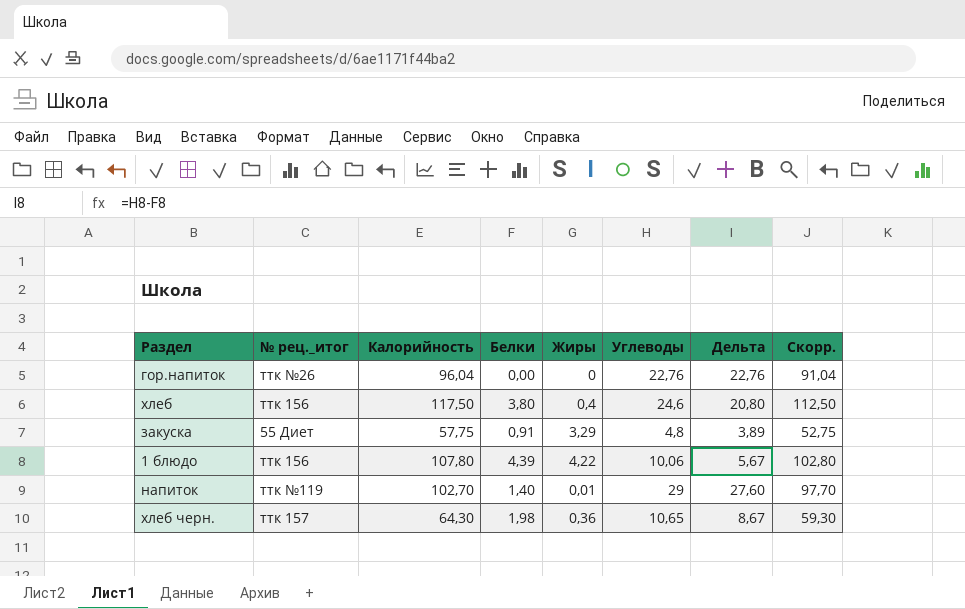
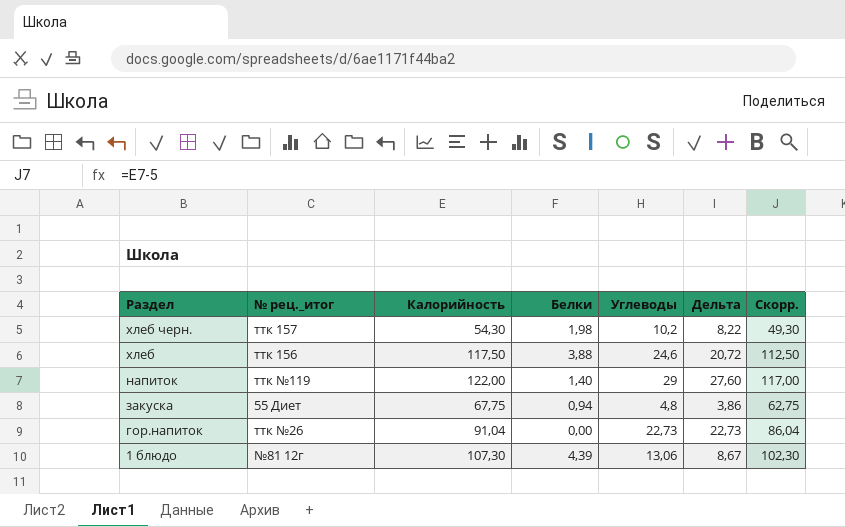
row order: none -> Раздел descending
column Жиры | position: 5 -> none
хлеб черн. | Калорийность: 64,30 -> 54,30
хлеб черн. | Углеводы: 10,65 -> 10,2
хлеб черн. | Дельта: 8,67 -> 8,22
хлеб черн. | Скорр.: 59,30 -> 49,30
хлеб | Белки: 3,80 -> 3,88
хлеб | Дельта: 20,80 -> 20,72
напиток | Калорийность: 102,70 -> 122,00
напиток | Скорр.: 97,70 -> 117,00
закуска | Калорийность: 57,75 -> 67,75
закуска | Белки: 0,91 -> 0,94
закуска | Дельта: 3,89 -> 3,86
закуска | Скорр.: 52,75 -> 62,75
гор.напиток | Калорийность: 96,04 -> 91,04
гор.напиток | Углеводы: 22,76 -> 22,73
гор.напиток | Дельта: 22,76 -> 22,73
гор.напиток | Скорр.: 91,04 -> 86,04
1 блюдо | № рец._итог: ттк 156 -> №81 12г
1 блюдо | Калорийность: 107,80 -> 107,30
1 блюдо | Углеводы: 10,06 -> 13,06
1 блюдо | Дельта: 5,67 -> 8,67
1 блюдо | Скорр.: 102,80 -> 102,30

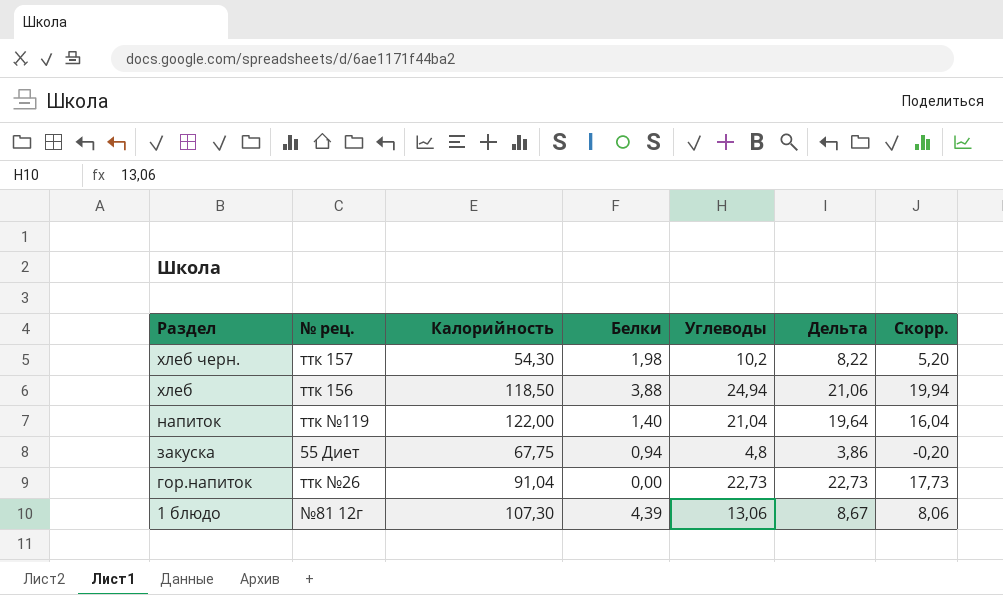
column name: № рец._итог -> № рец.
column Скорр. | formula: [Калорийность] - 5 -> [Углеводы] - 5
хлеб | Калорийность: 117,50 -> 118,50
хлеб | Углеводы: 24,6 -> 24,94
хлеб | Дельта: 20,72 -> 21,06
напиток | Углеводы: 29 -> 21,04
напиток | Дельта: 27,60 -> 19,64

